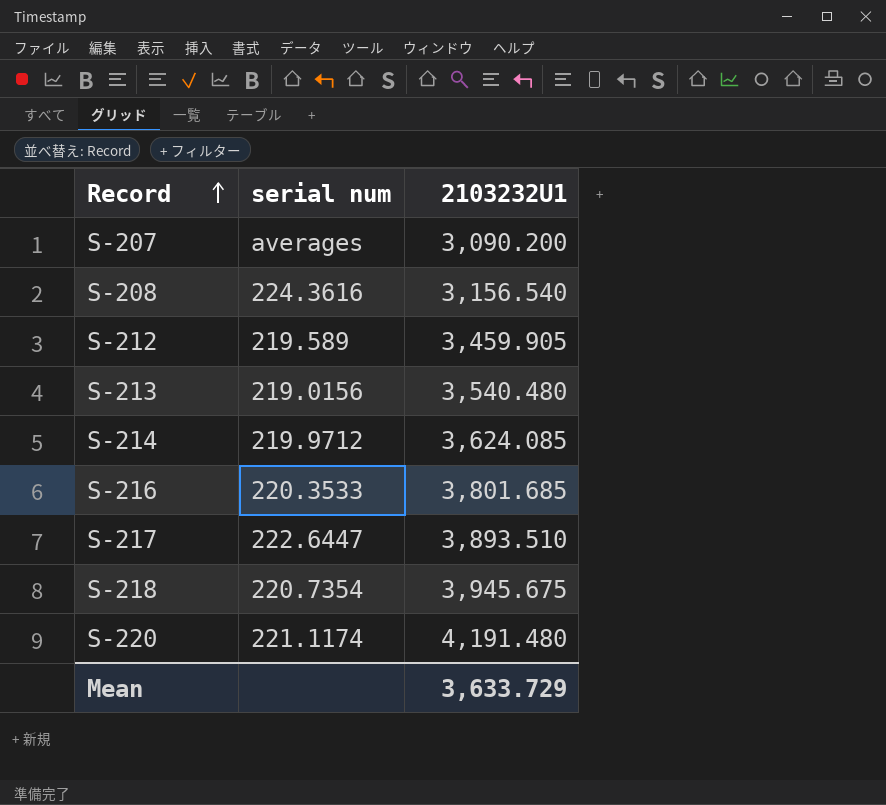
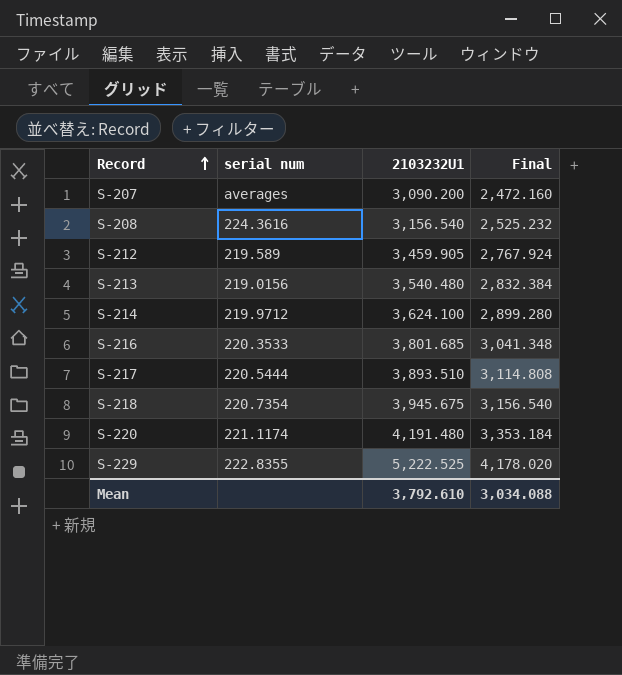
column Final | formula: none -> [2103232U1] * 0.8
S-214 | 2103232U1: 3,624.085 -> 3,624.100
S-217 | serial num: 222.6447 -> 220.5444
row S-229: none -> 222.8355 | 5,222.525 | 4,178.020
Mean | 2103232U1: 3,633.729 -> 3,792.610

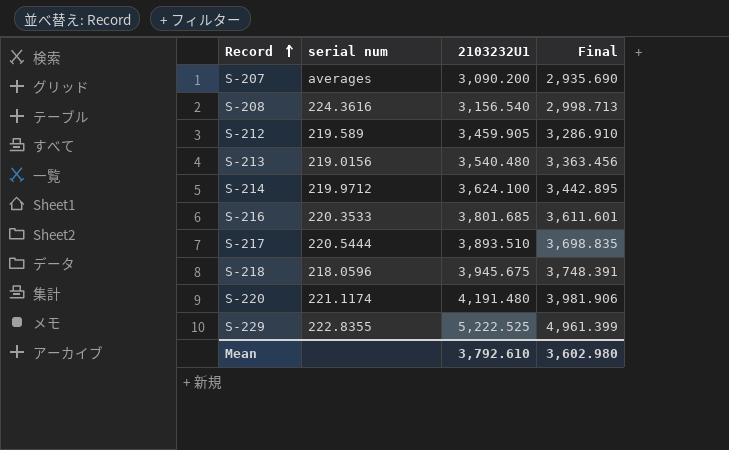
column Final | formula: [2103232U1] * 0.8 -> [2103232U1] * 0.95
S-218 | serial num: 220.7354 -> 218.0596
Mean | Final: 3,034.088 -> 3,602.980

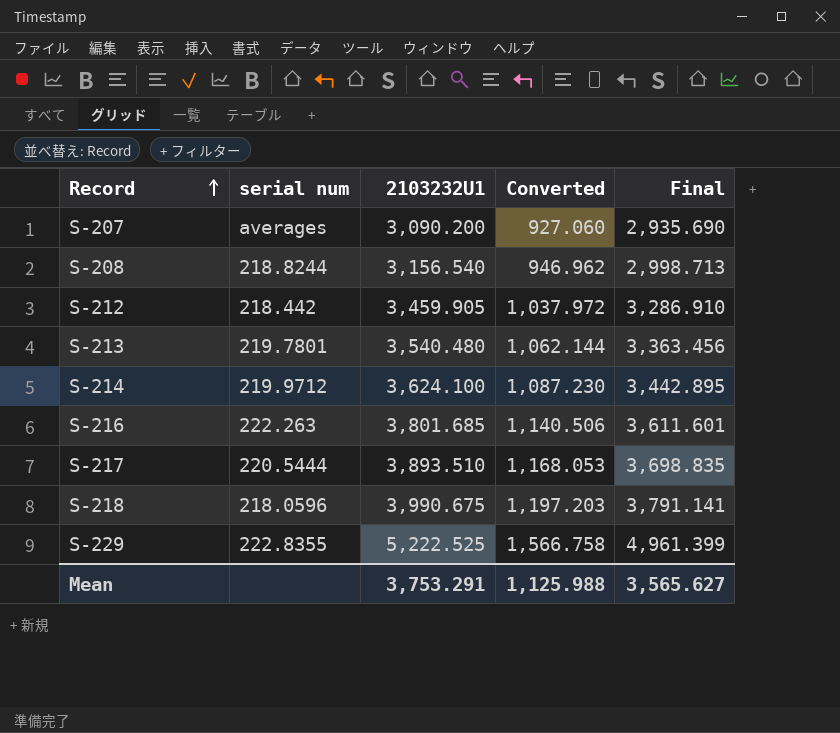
column Converted | formula: none -> [2103232U1] * 0.3
row S-220: 221.1174 | 4,191.480 | 3,981.906 -> none
S-208 | serial num: 224.3616 -> 218.8244
S-212 | serial num: 219.589 -> 218.442
S-213 | serial num: 219.0156 -> 219.7801
S-216 | serial num: 220.3533 -> 222.263
S-218 | 2103232U1: 3,945.675 -> 3,990.675
S-218 | Final: 3,748.391 -> 3,791.141
Mean | 2103232U1: 3,792.610 -> 3,753.291
Mean | Final: 3,602.980 -> 3,565.627

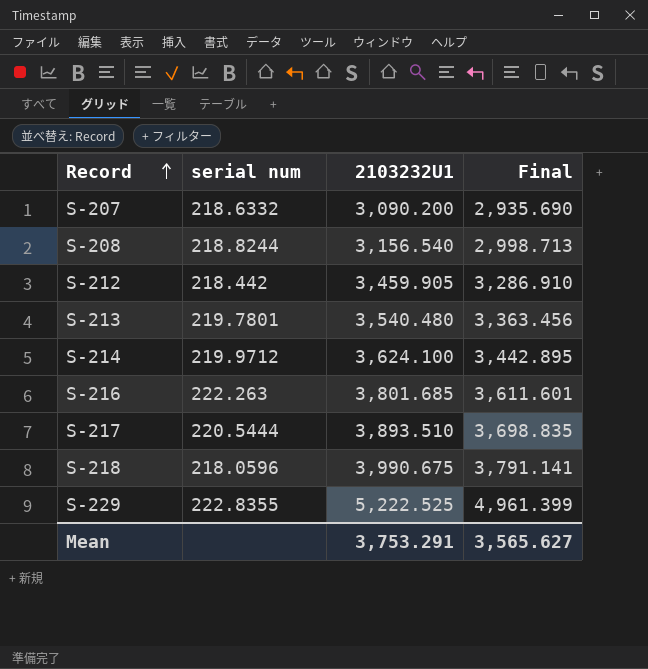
column Converted | formula: [2103232U1] * 0.3 -> none
S-207 | serial num: averages -> 218.6332

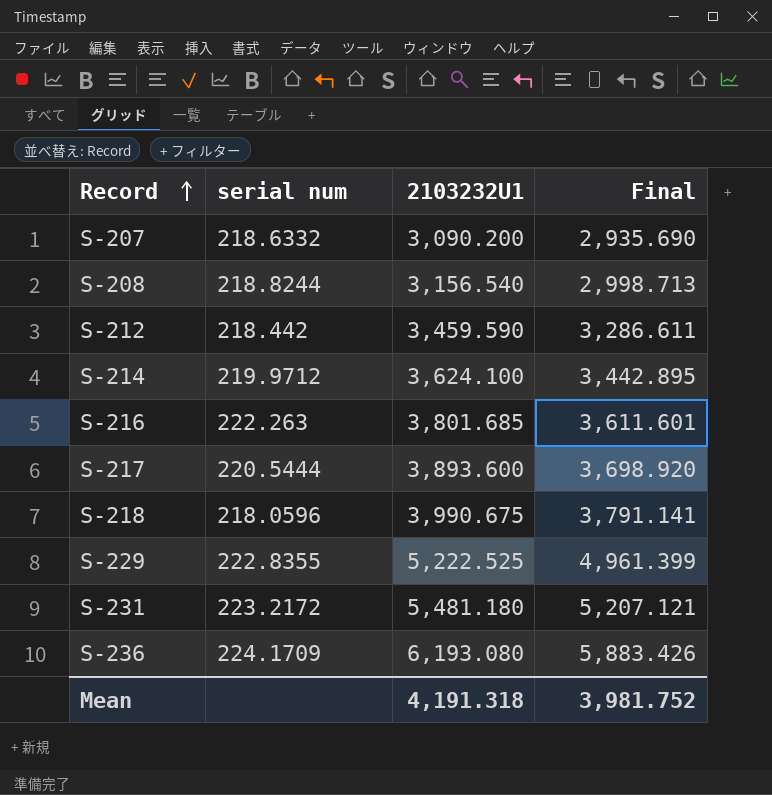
row S-213: 219.7801 | 3,540.480 | 3,363.456 -> none
S-212 | 2103232U1: 3,459.905 -> 3,459.590
S-212 | Final: 3,286.910 -> 3,286.611
S-217 | 2103232U1: 3,893.510 -> 3,893.600
S-217 | Final: 3,698.835 -> 3,698.920
row S-231: none -> 223.2172 | 5,481.180 | 5,207.121
row S-236: none -> 224.1709 | 6,193.080 | 5,883.426
Mean | 2103232U1: 3,753.291 -> 4,191.318
Mean | Final: 3,565.627 -> 3,981.752

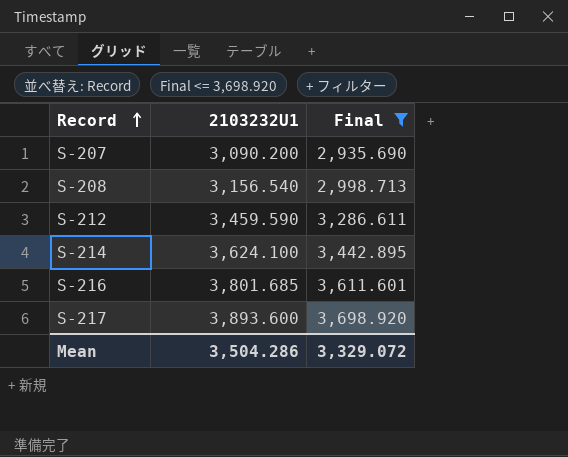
filter: none -> Final <= 3,698.920
column serial num | position: 2 -> none
Mean | 2103232U1: 4,191.318 -> 3,504.286
Mean | Final: 3,981.752 -> 3,329.072

